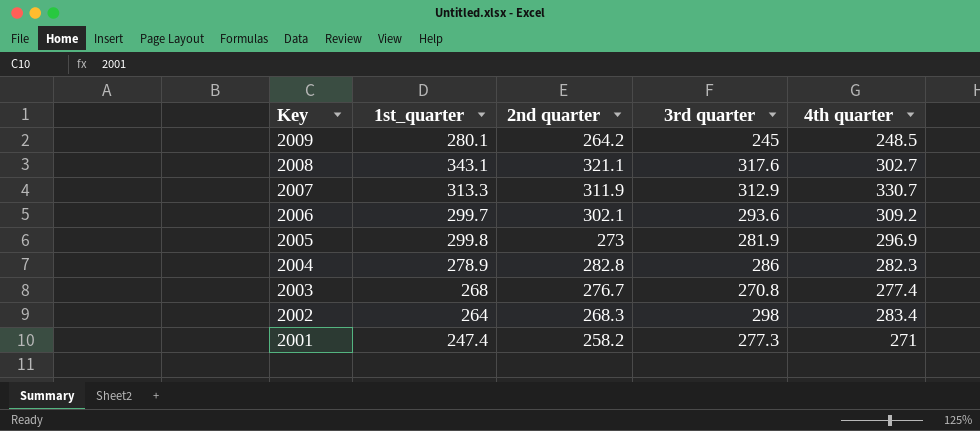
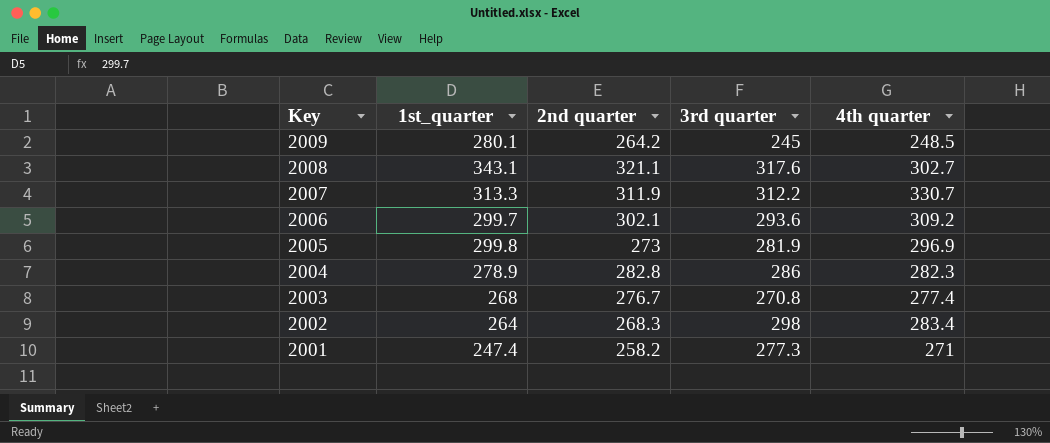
2007 | 3rd quarter: 312.9 -> 312.2

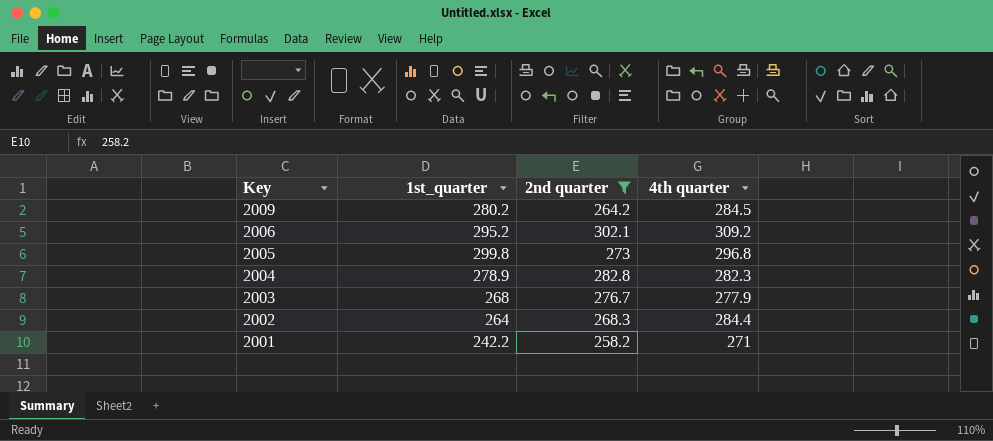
filter: none -> 2nd quarter <= 302.1
column 3rd quarter | position: 4 -> none
2009 | 1st_quarter: 280.1 -> 280.2
2009 | 4th quarter: 248.5 -> 284.5
2006 | 1st_quarter: 299.7 -> 295.2
2005 | 4th quarter: 296.9 -> 296.8
2003 | 4th quarter: 277.4 -> 277.9
2002 | 4th quarter: 283.4 -> 284.4
2001 | 1st_quarter: 247.4 -> 242.2

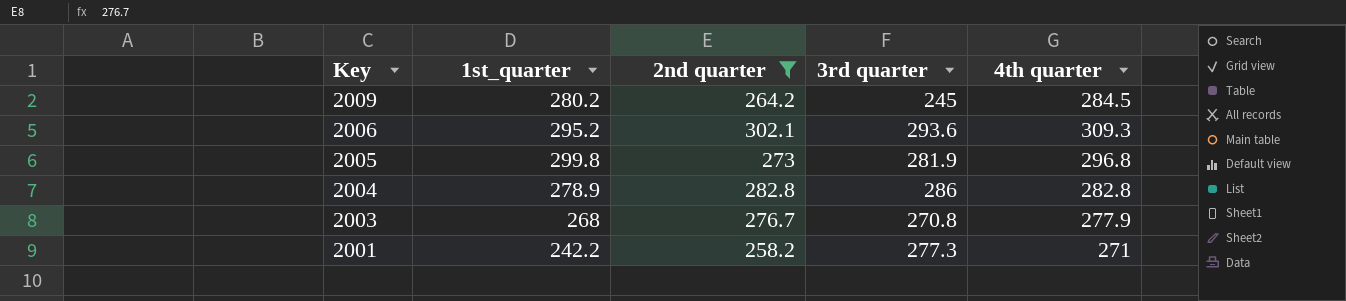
column 3rd quarter | position: none -> 4
row 2002: 264 | 268.3 | 284.4 -> none
2006 | 4th quarter: 309.2 -> 309.3
2004 | 4th quarter: 282.3 -> 282.8

